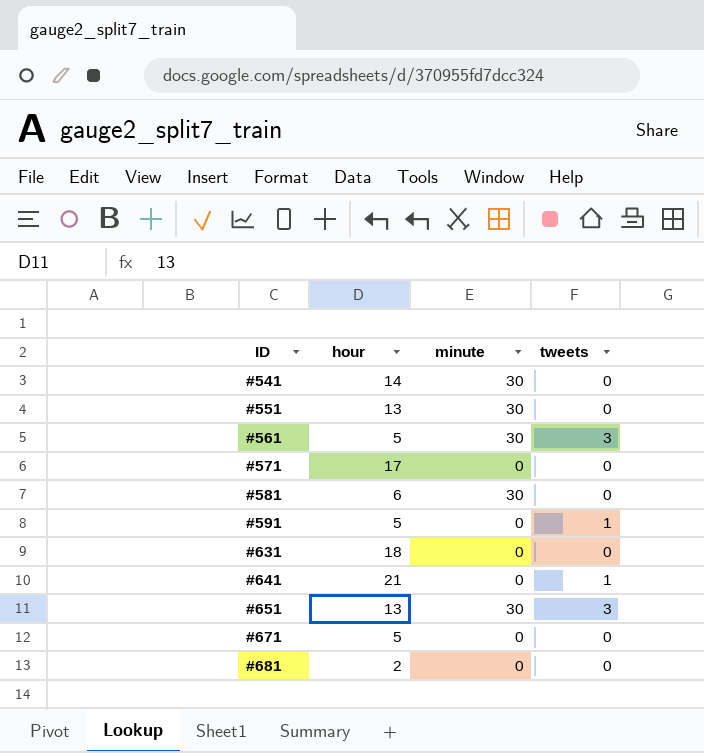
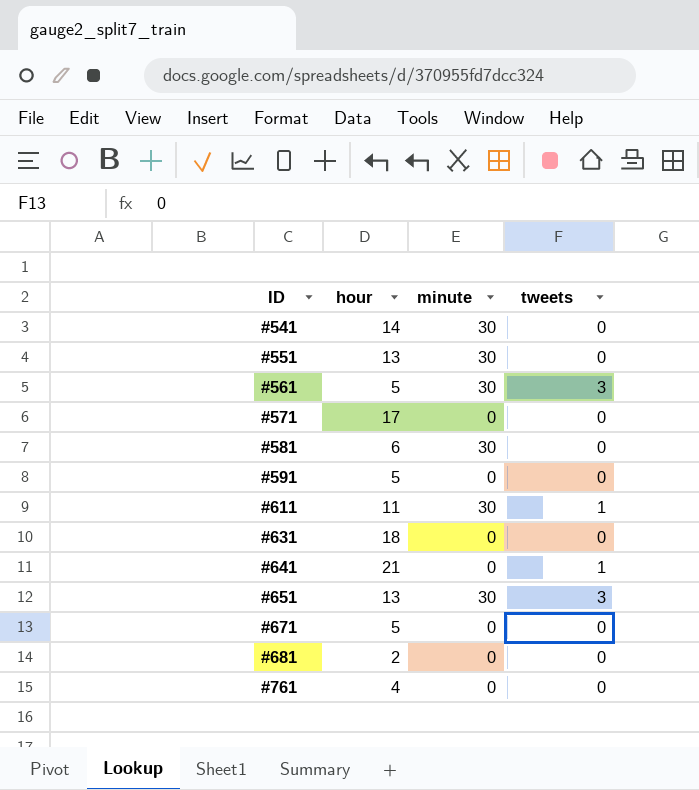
#591 | tweets: 1 -> 0
row #611: none -> 11 | 30 | 1
row #761: none -> 4 | 0 | 0

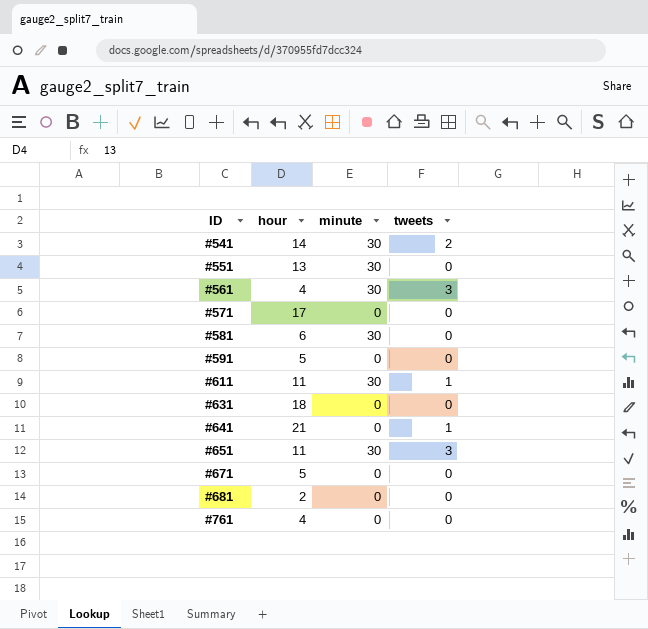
#541 | tweets: 0 -> 2
#561 | hour: 5 -> 4
#651 | hour: 13 -> 11

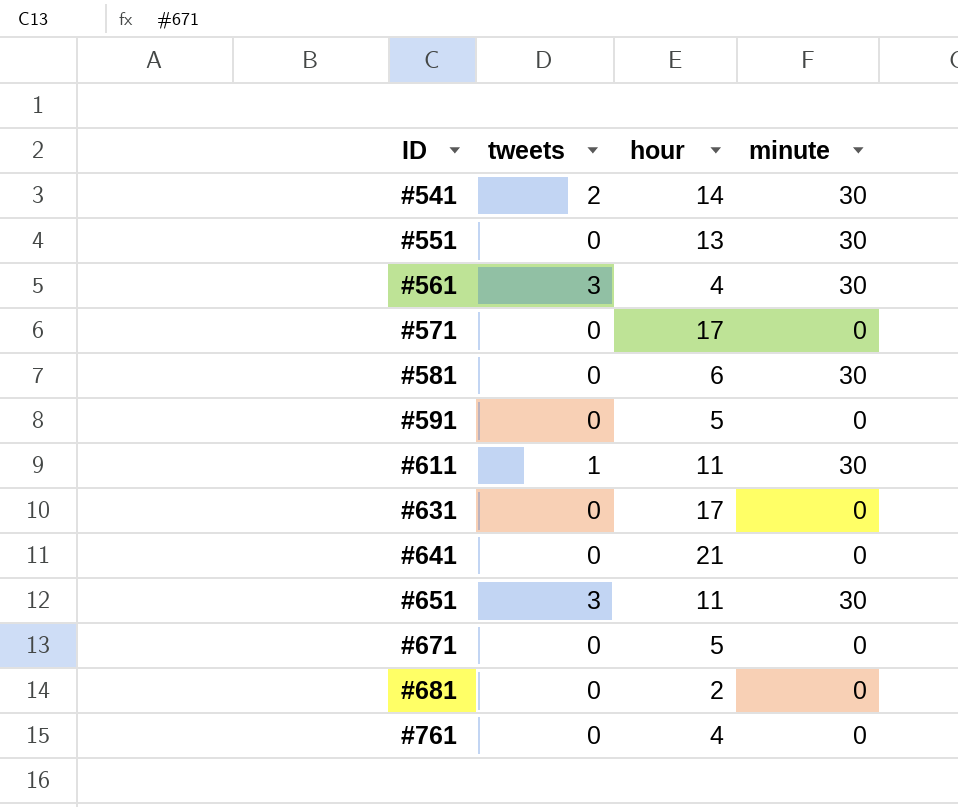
column tweets | position: 4 -> 2
#631 | hour: 18 -> 17
#641 | tweets: 1 -> 0

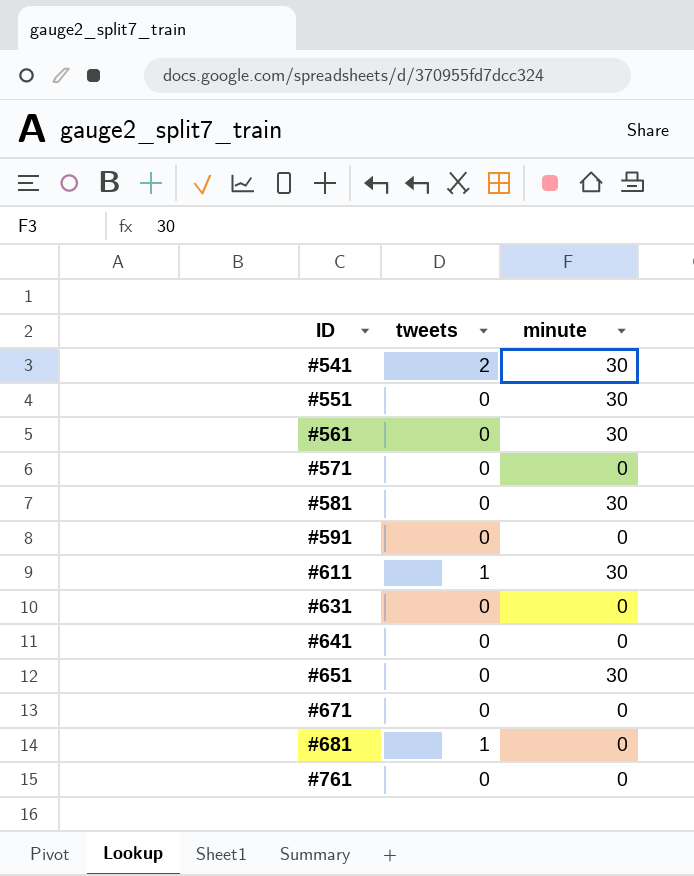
column hour | position: 3 -> none
#561 | tweets: 3 -> 0
#651 | tweets: 3 -> 0
#681 | tweets: 0 -> 1

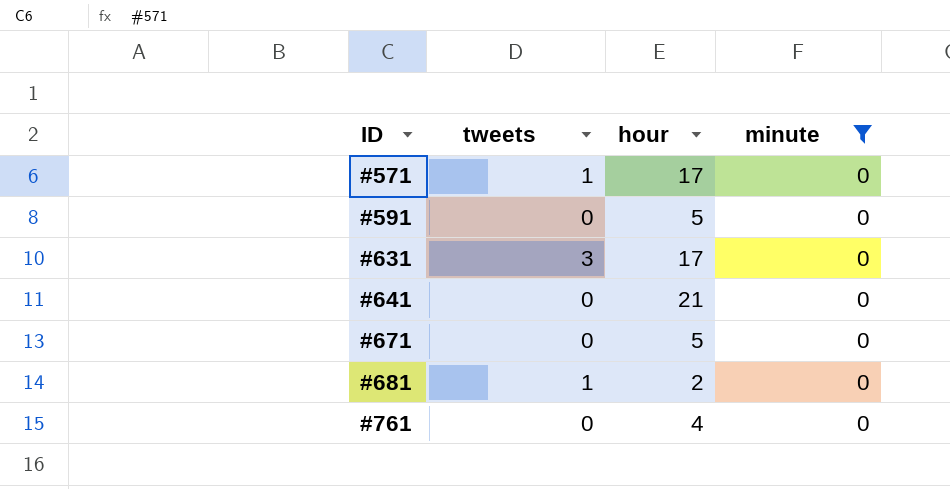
filter: none -> minute = 0
column hour | position: none -> 3
#571 | tweets: 0 -> 1
#631 | tweets: 0 -> 3

